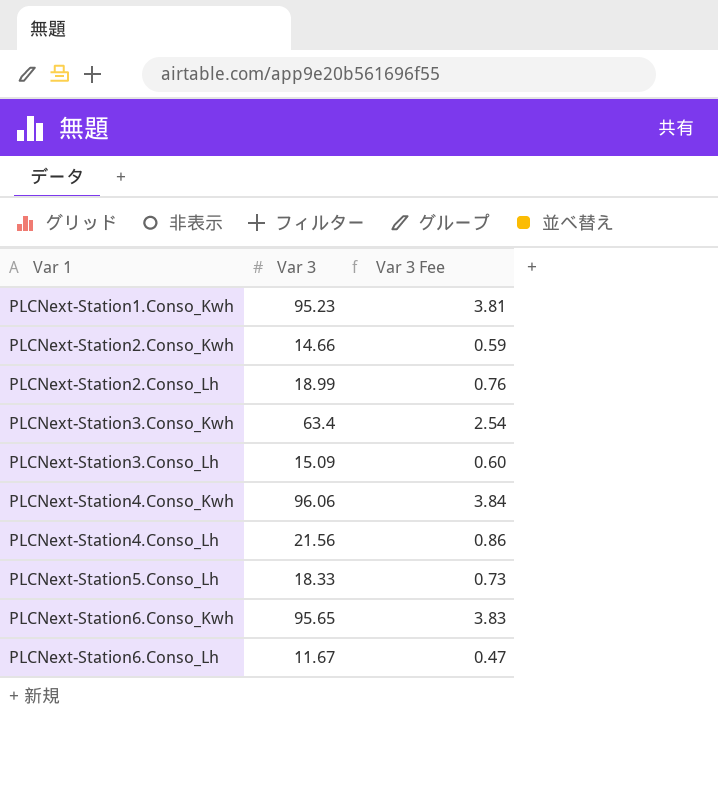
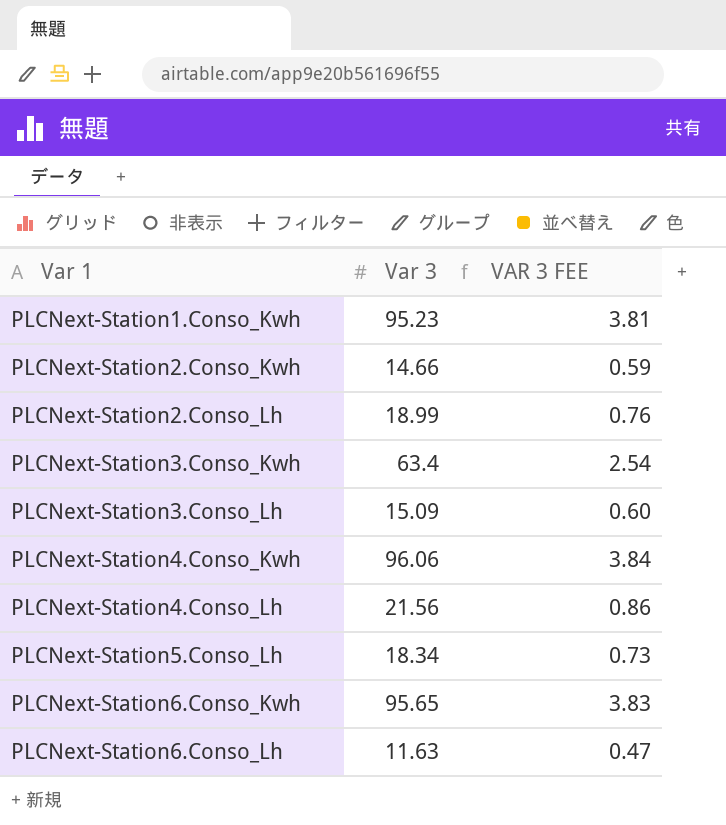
column name: Var 3 Fee -> VAR 3 FEE
PLCNext-Station5.Conso_Lh | Var 3: 18.33 -> 18.34
PLCNext-Station6.Conso_Lh | Var 3: 11.67 -> 11.63

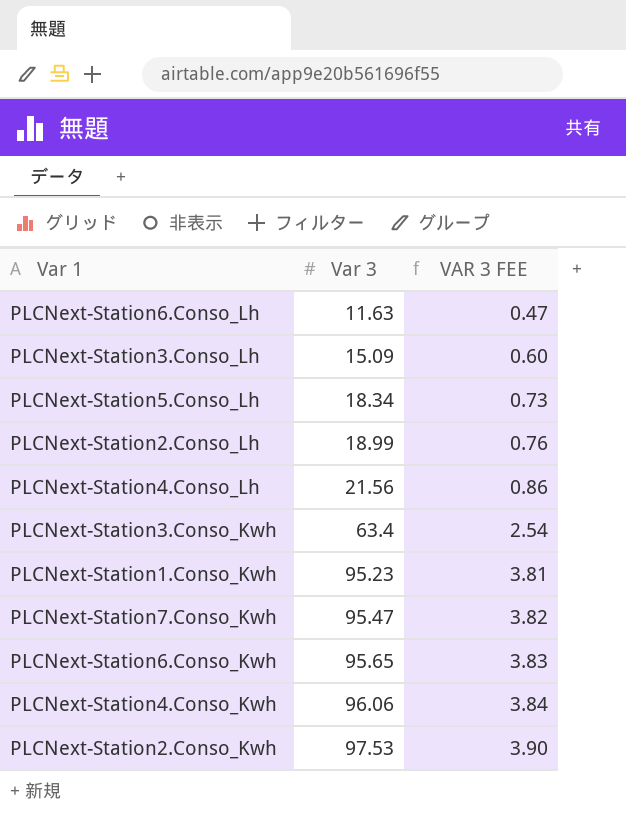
row order: Var 1 ascending -> Var 3 ascending
row PLCNext-Station7.Conso_Kwh: none -> 95.47 | 3.82
PLCNext-Station2.Conso_Kwh | Var 3: 14.66 -> 97.53
PLCNext-Station2.Conso_Kwh | VAR 3 FEE: 0.59 -> 3.90

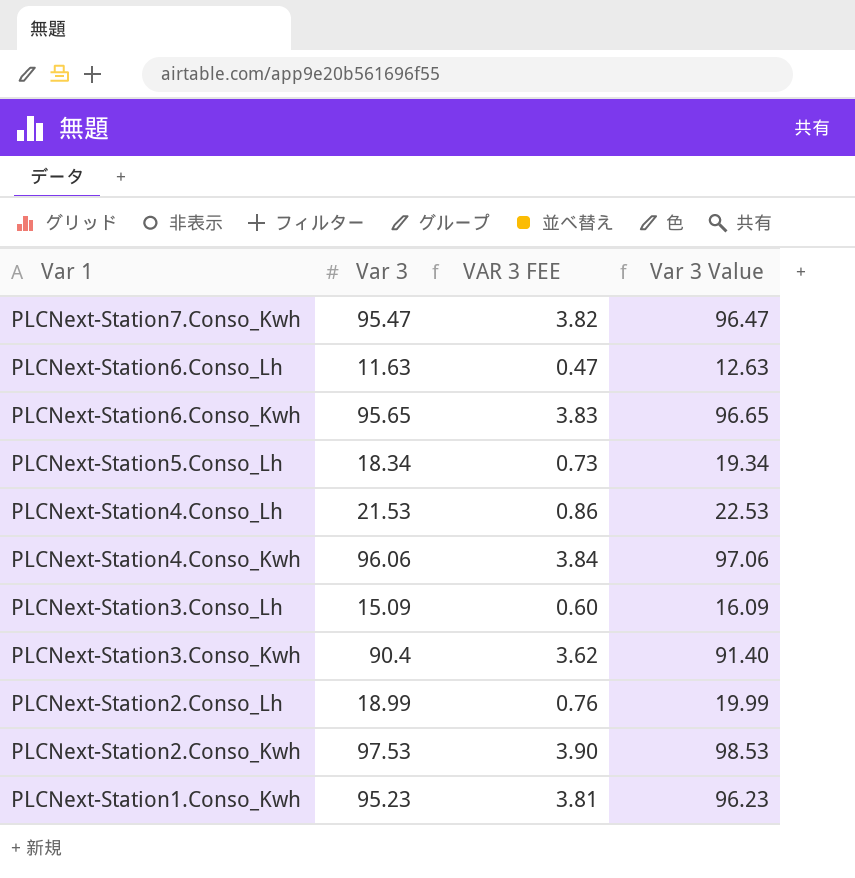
row order: Var 3 ascending -> Var 1 descending
column Var 3 Value | formula: none -> [Var 3] + 1
PLCNext-Station4.Conso_Lh | Var 3: 21.56 -> 21.53
PLCNext-Station3.Conso_Kwh | Var 3: 63.4 -> 90.4
PLCNext-Station3.Conso_Kwh | VAR 3 FEE: 2.54 -> 3.62

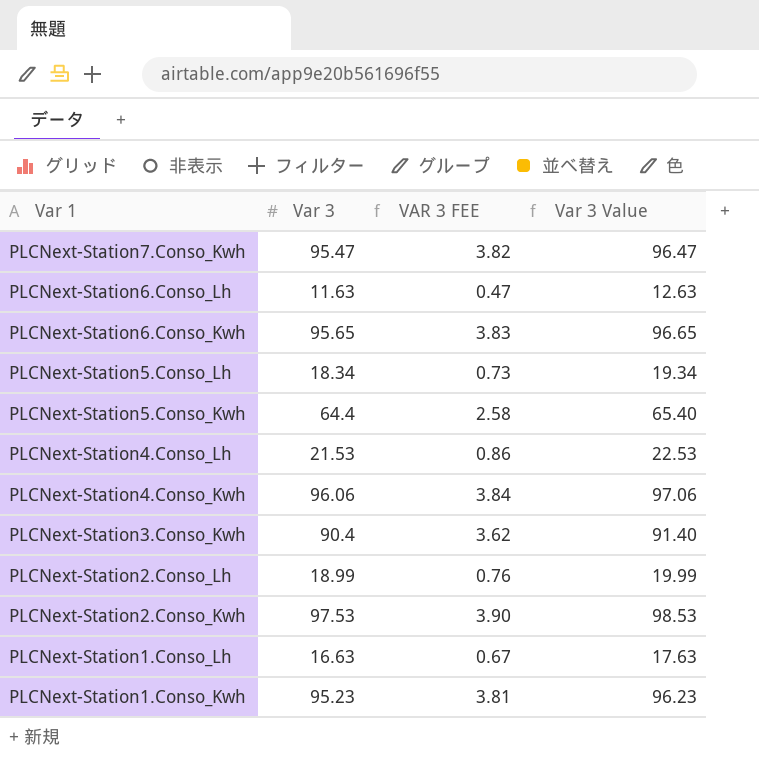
row PLCNext-Station3.Conso_Lh: 15.09 | 0.60 | 16.09 -> none
row PLCNext-Station5.Conso_Kwh: none -> 64.4 | 2.58 | 65.40
row PLCNext-Station1.Conso_Lh: none -> 16.63 | 0.67 | 17.63

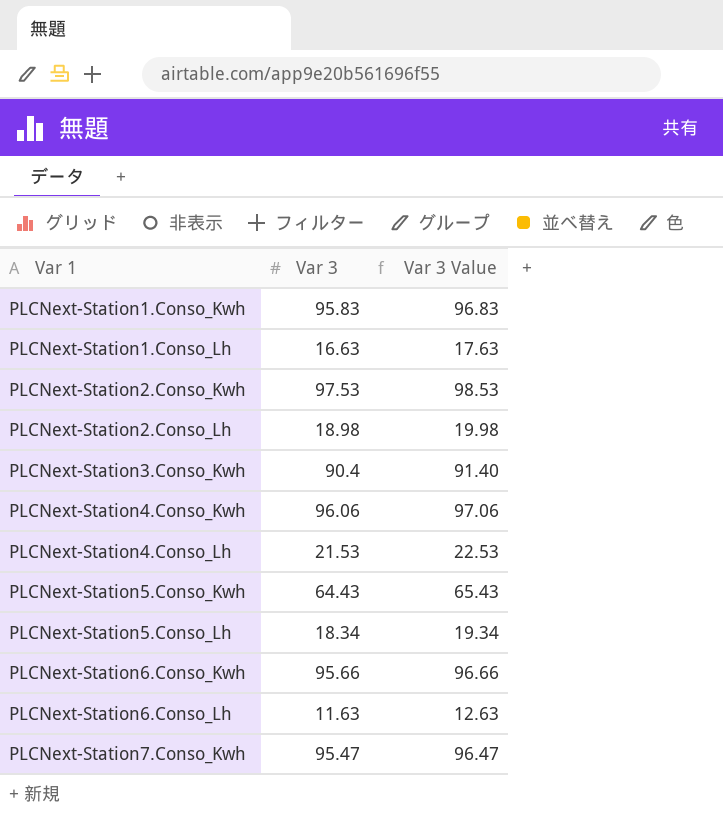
row order: Var 1 descending -> Var 1 ascending
column VAR 3 FEE | formula: [Var 3] * 0.04 -> none
PLCNext-Station1.Conso_Kwh | Var 3: 95.23 -> 95.83
PLCNext-Station1.Conso_Kwh | Var 3 Value: 96.23 -> 96.83
PLCNext-Station2.Conso_Lh | Var 3: 18.99 -> 18.98
PLCNext-Station2.Conso_Lh | Var 3 Value: 19.99 -> 19.98
PLCNext-Station5.Conso_Kwh | Var 3: 64.4 -> 64.43
PLCNext-Station5.Conso_Kwh | Var 3 Value: 65.40 -> 65.43
PLCNext-Station6.Conso_Kwh | Var 3: 95.65 -> 95.66
PLCNext-Station6.Conso_Kwh | Var 3 Value: 96.65 -> 96.66

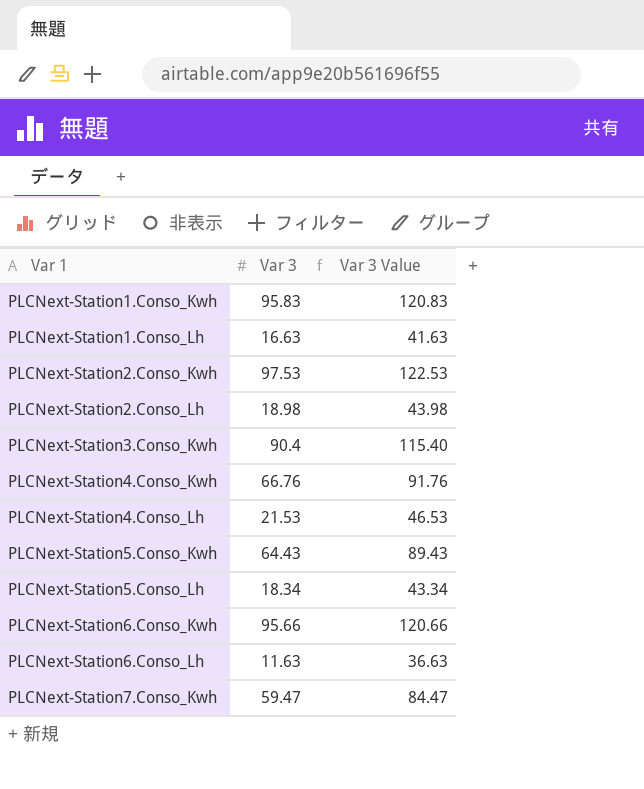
column Var 3 Value | formula: [Var 3] + 1 -> [Var 3] + 25
PLCNext-Station4.Conso_Kwh | Var 3: 96.06 -> 66.76
PLCNext-Station7.Conso_Kwh | Var 3: 95.47 -> 59.47

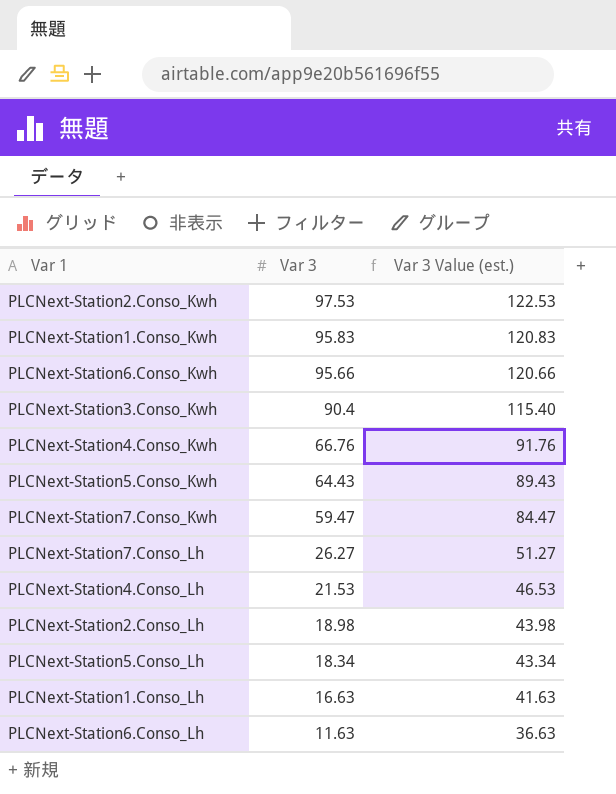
row order: Var 1 ascending -> Var 3 descending
column name: Var 3 Value -> Var 3 Value (est.)
row PLCNext-Station7.Conso_Lh: none -> 26.27 | 51.27

